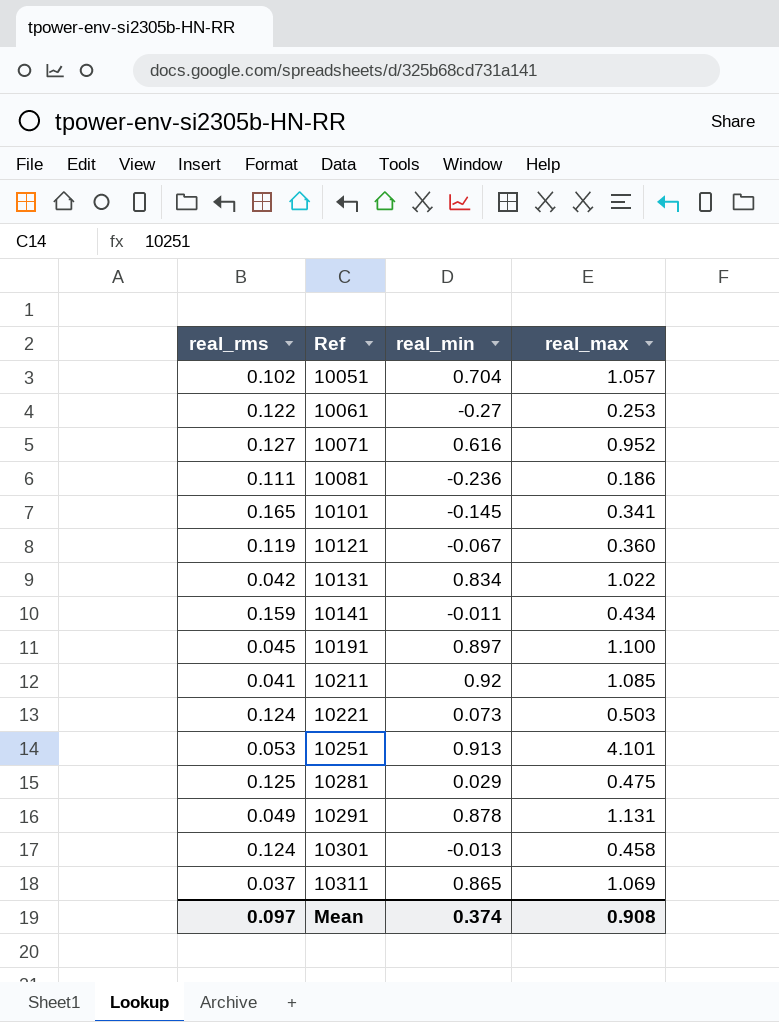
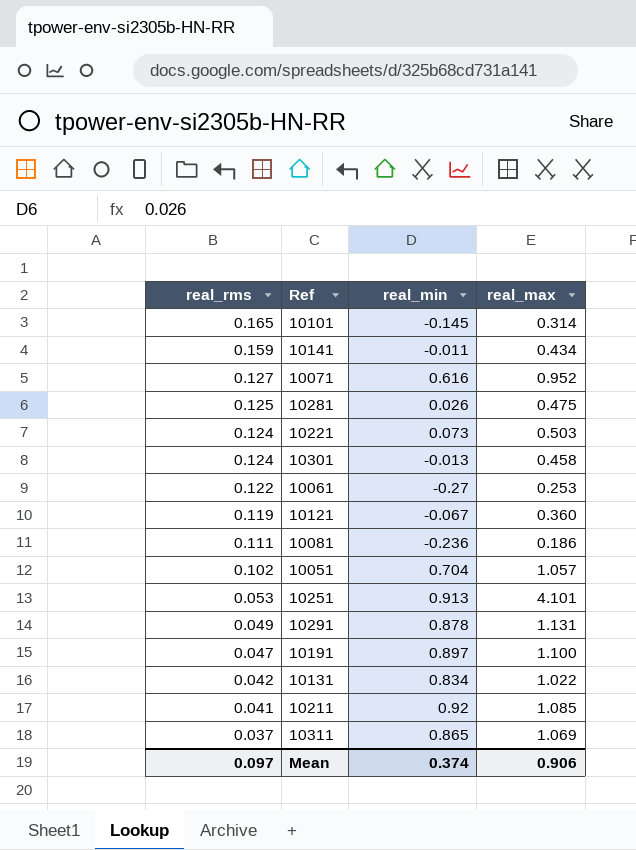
row order: Ref ascending -> real_rms descending
10101 | real_max: 0.341 -> 0.314
10281 | real_min: 0.029 -> 0.026
10191 | real_rms: 0.045 -> 0.047
Mean | real_max: 0.908 -> 0.906

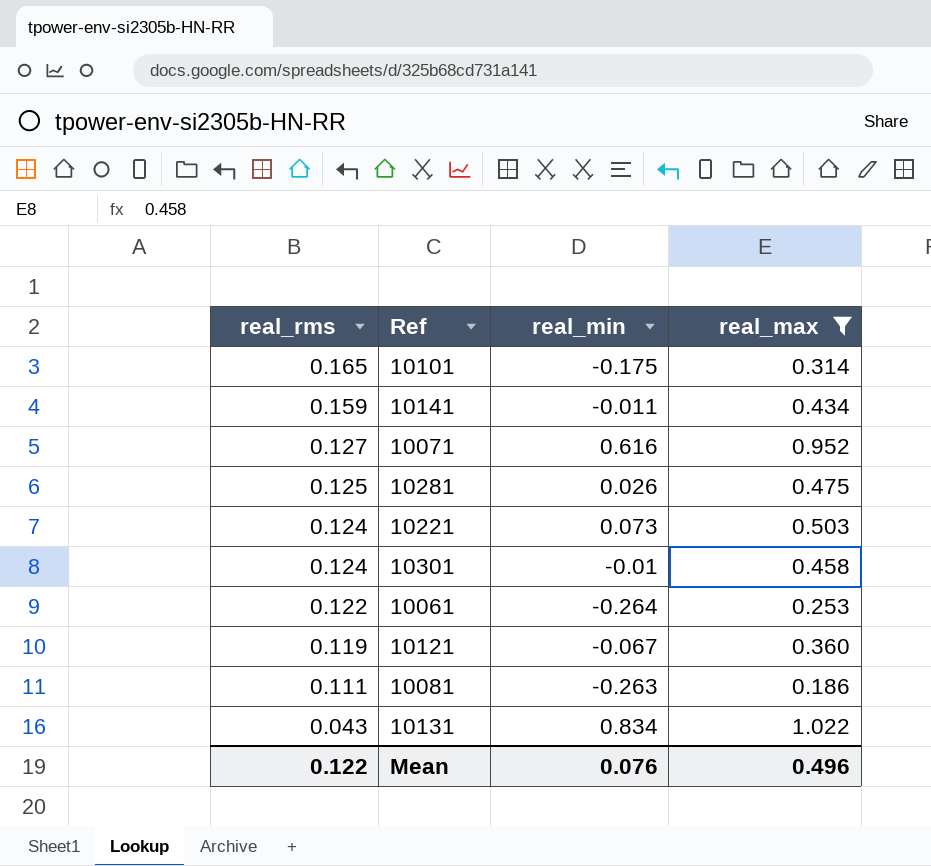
filter: none -> real_max <= 1.022
10101 | real_min: -0.145 -> -0.175
10301 | real_min: -0.013 -> -0.01
10061 | real_min: -0.27 -> -0.264
10081 | real_min: -0.236 -> -0.263
10131 | real_rms: 0.042 -> 0.043
Mean | real_rms: 0.097 -> 0.122
Mean | real_min: 0.374 -> 0.076
Mean | real_max: 0.906 -> 0.496

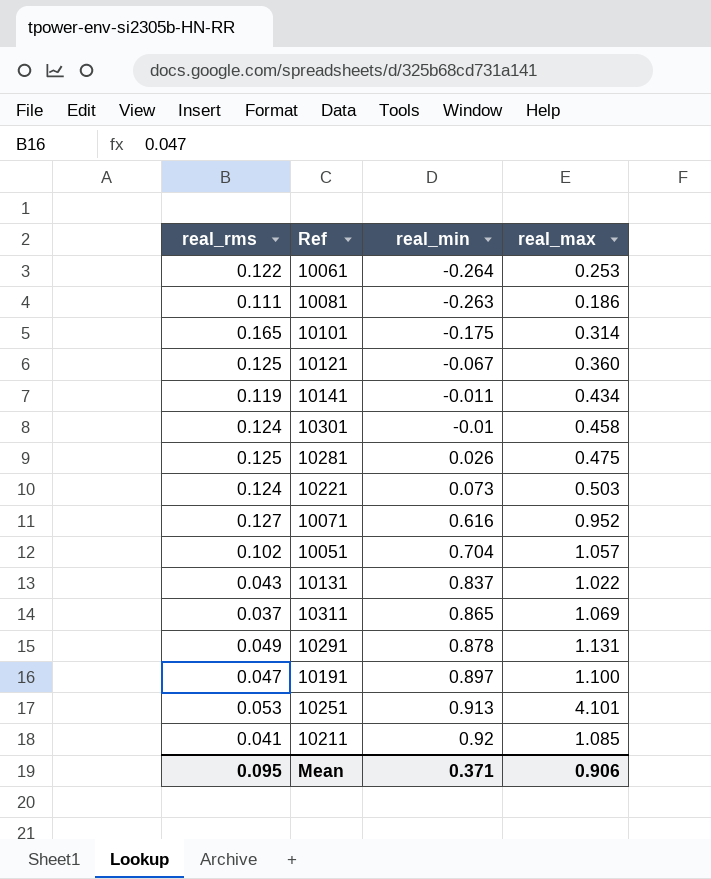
filter: real_max <= 1.022 -> none
row order: real_rms descending -> real_min ascending
10121 | real_rms: 0.119 -> 0.125
10141 | real_rms: 0.159 -> 0.119
10131 | real_min: 0.834 -> 0.837
Mean | real_rms: 0.122 -> 0.095
Mean | real_min: 0.076 -> 0.371
Mean | real_max: 0.496 -> 0.906

